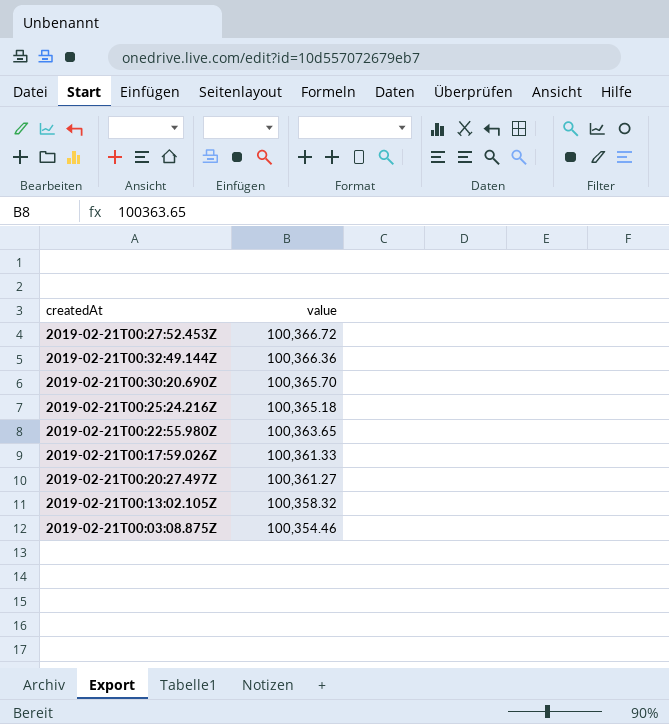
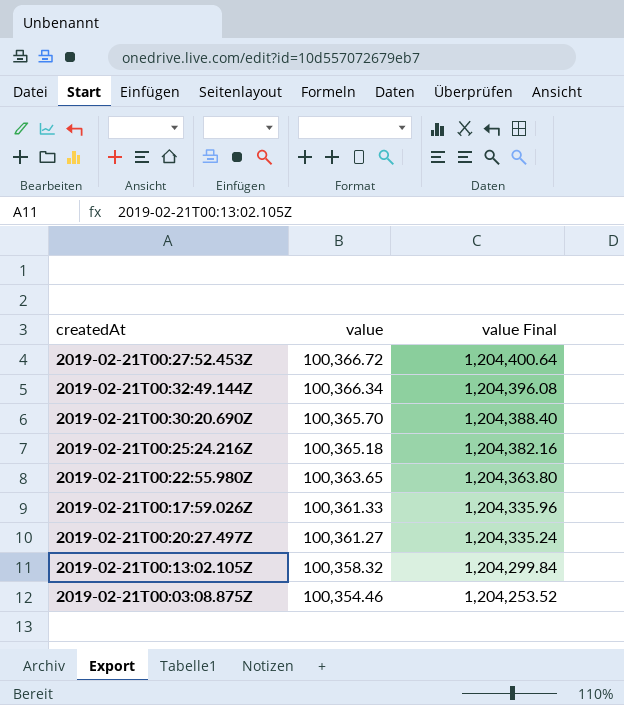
column value Final | formula: none -> [value] * 12
2019-02-21T00:32:49.144Z | value: 100,366.36 -> 100,366.34

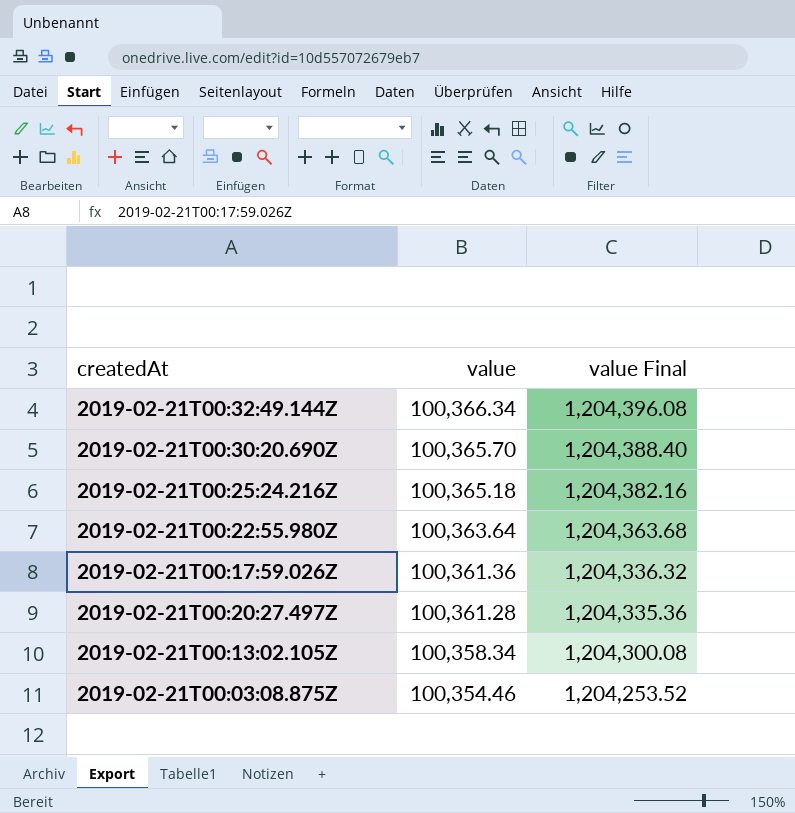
row 2019-02-21T00:27:52.453Z: 100,366.72 | 1,204,400.64 -> none
2019-02-21T00:22:55.980Z | value: 100,363.65 -> 100,363.64
2019-02-21T00:22:55.980Z | value Final: 1,204,363.80 -> 1,204,363.68
2019-02-21T00:17:59.026Z | value: 100,361.33 -> 100,361.36
2019-02-21T00:17:59.026Z | value Final: 1,204,335.96 -> 1,204,336.32
2019-02-21T00:20:27.497Z | value: 100,361.27 -> 100,361.28
2019-02-21T00:20:27.497Z | value Final: 1,204,335.24 -> 1,204,335.36
2019-02-21T00:13:02.105Z | value: 100,358.32 -> 100,358.34
2019-02-21T00:13:02.105Z | value Final: 1,204,299.84 -> 1,204,300.08

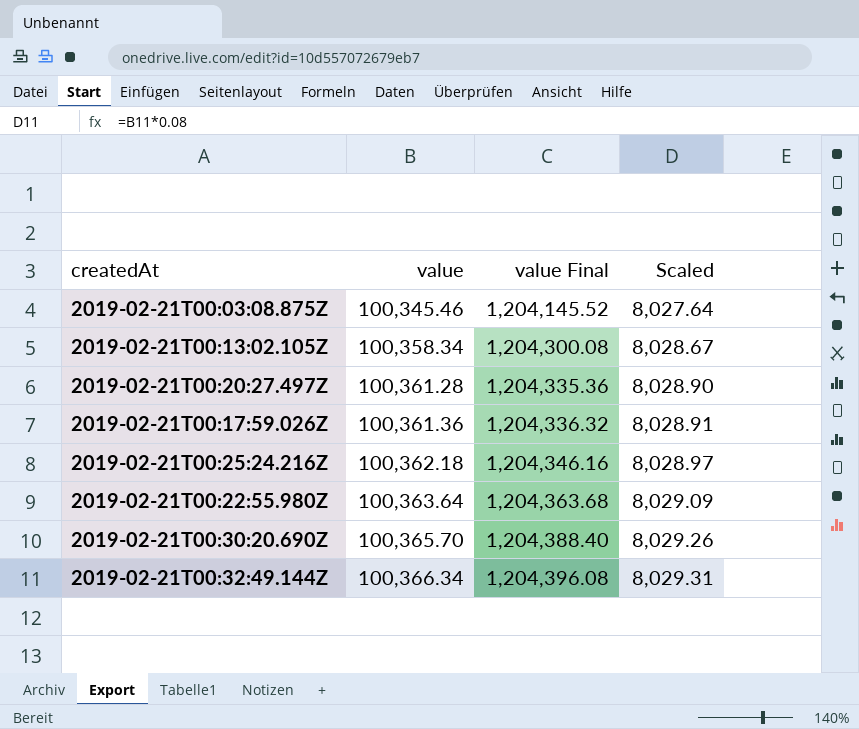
row order: value descending -> value ascending
column Scaled | formula: none -> [value] * 0.08
2019-02-21T00:03:08.875Z | value: 100,354.46 -> 100,345.46
2019-02-21T00:03:08.875Z | value Final: 1,204,253.52 -> 1,204,145.52
2019-02-21T00:25:24.216Z | value: 100,365.18 -> 100,362.18
2019-02-21T00:25:24.216Z | value Final: 1,204,382.16 -> 1,204,346.16

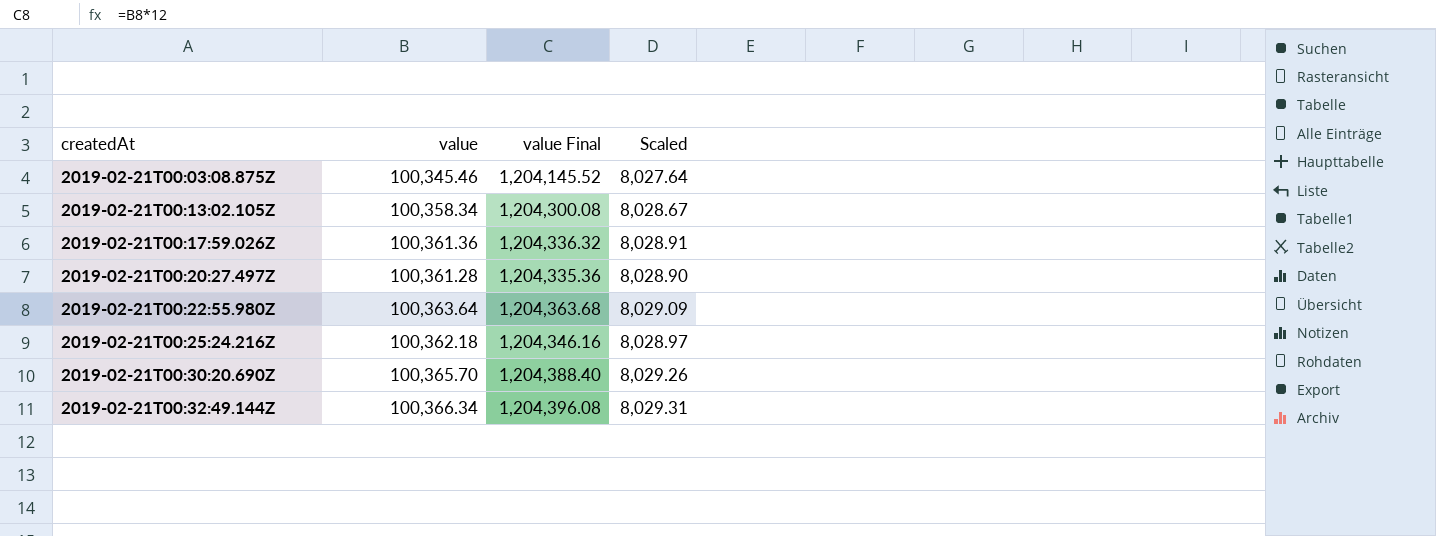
row order: value ascending -> createdAt ascending

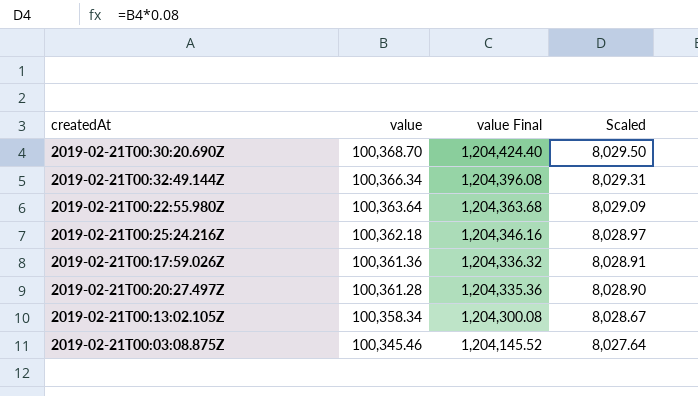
row order: createdAt ascending -> value descending
2019-02-21T00:30:20.690Z | value: 100,365.70 -> 100,368.70
2019-02-21T00:30:20.690Z | value Final: 1,204,388.40 -> 1,204,424.40
2019-02-21T00:30:20.690Z | Scaled: 8,029.26 -> 8,029.50

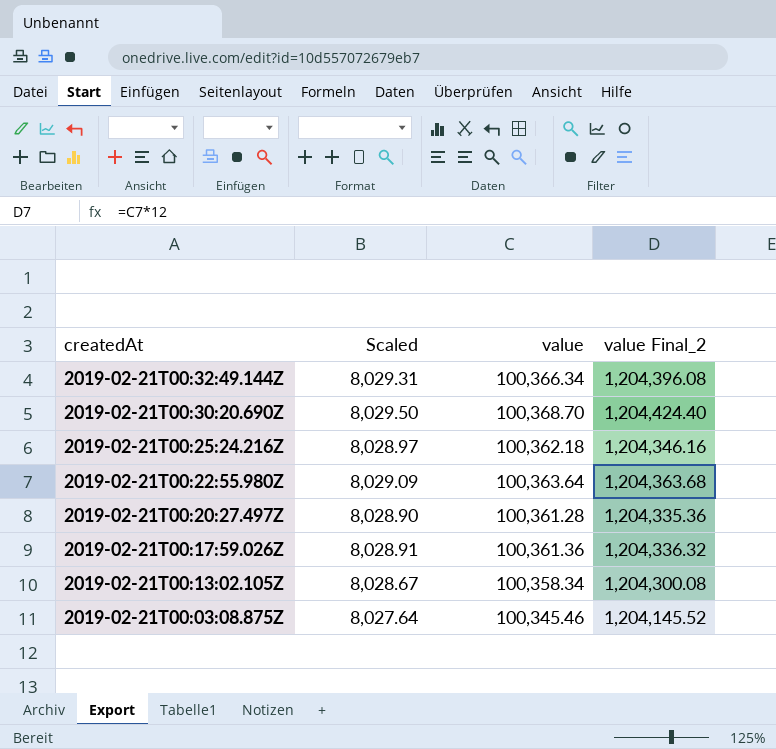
row order: value descending -> createdAt descending
column Scaled | position: 4 -> 2
column name: value Final -> value Final_2

